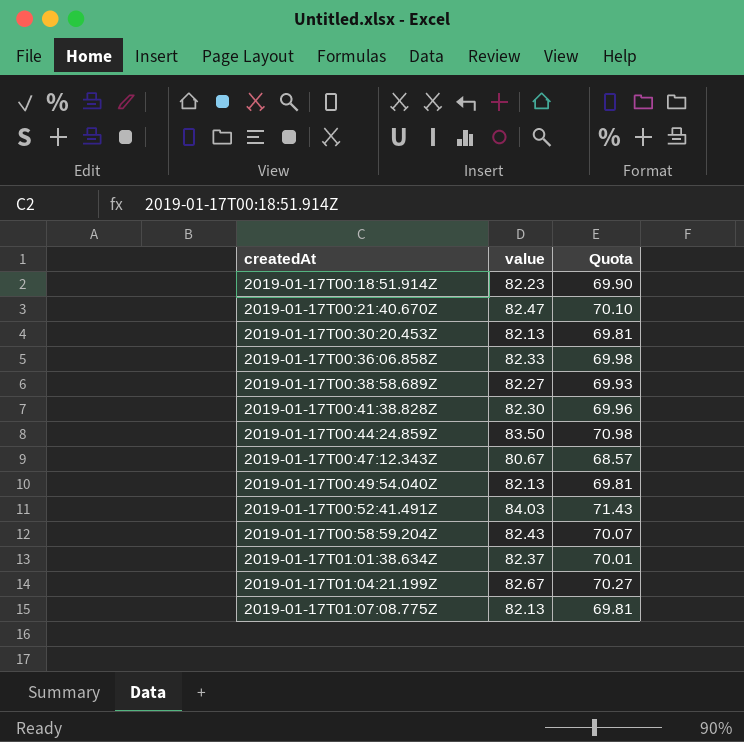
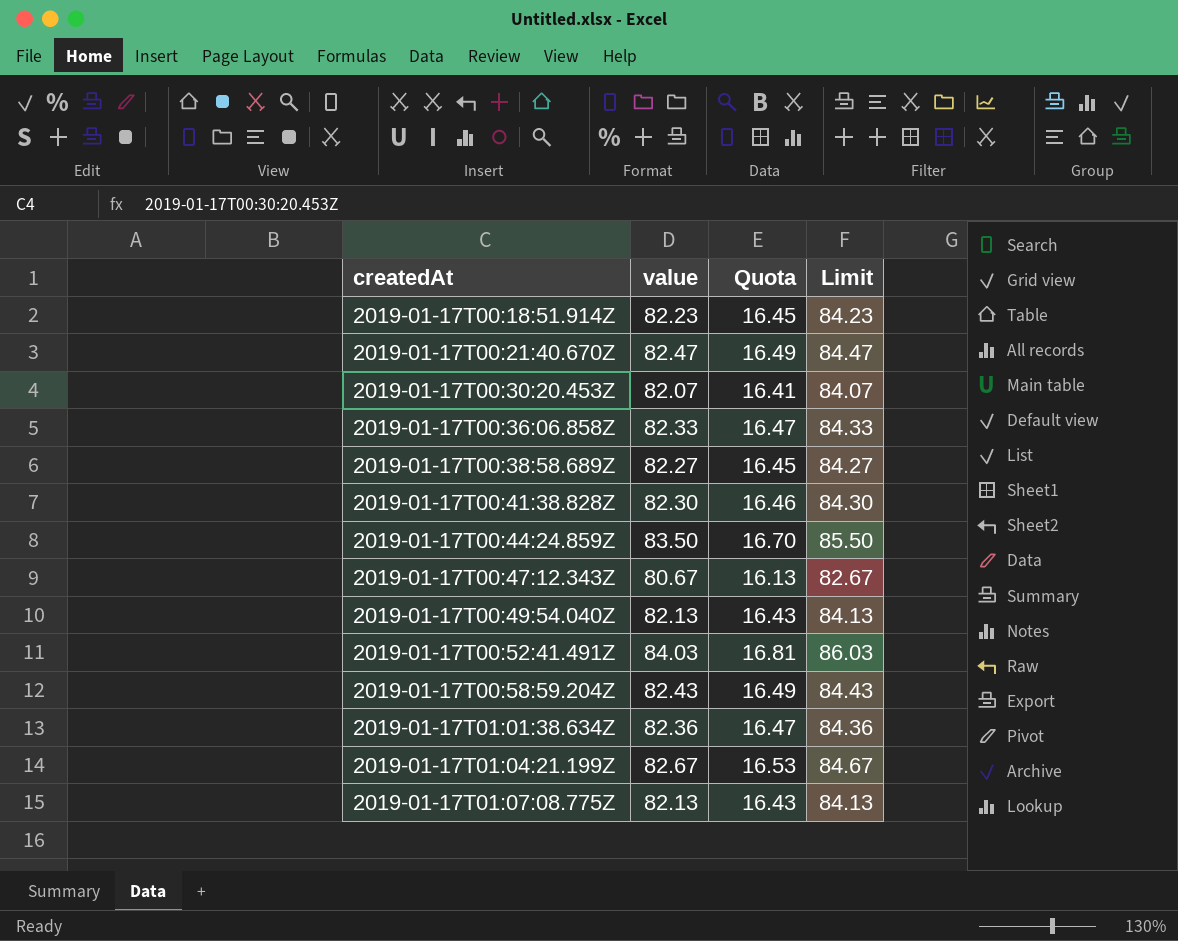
column Quota | formula: [value] * 0.85 -> [value] * 0.2
column Limit | formula: none -> [value] + 2
2019-01-17T00:30:20.453Z | value: 82.13 -> 82.07
2019-01-17T01:01:38.634Z | value: 82.37 -> 82.36

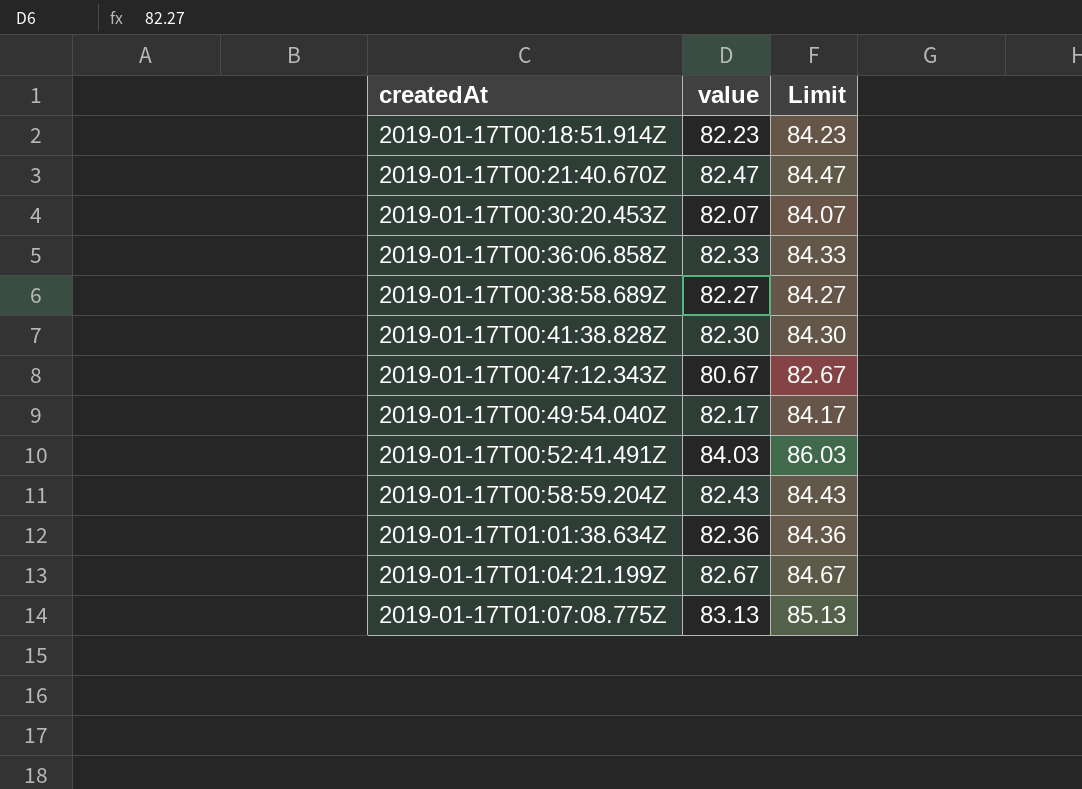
column Quota | formula: [value] * 0.2 -> none
row 2019-01-17T00:44:24.859Z: 83.50 | 16.70 | 85.50 -> none
2019-01-17T00:49:54.040Z | value: 82.13 -> 82.17
2019-01-17T00:49:54.040Z | Limit: 84.13 -> 84.17
2019-01-17T01:07:08.775Z | value: 82.13 -> 83.13
2019-01-17T01:07:08.775Z | Limit: 84.13 -> 85.13

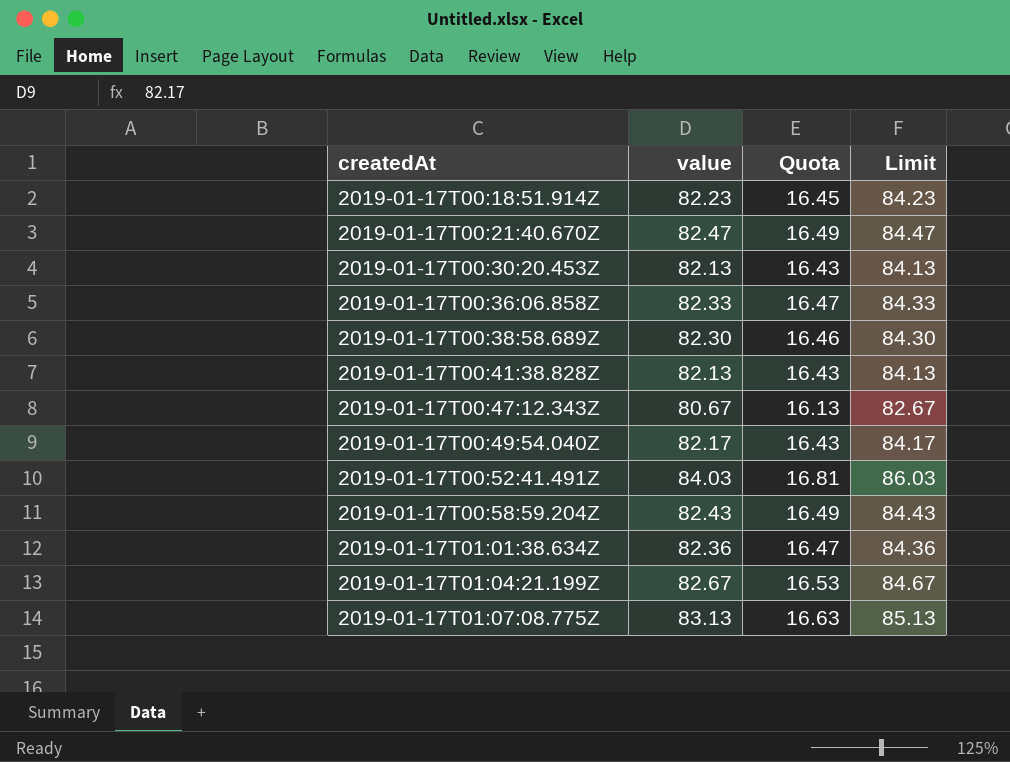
column Quota | formula: none -> [value] * 0.2
2019-01-17T00:30:20.453Z | value: 82.07 -> 82.13
2019-01-17T00:30:20.453Z | Limit: 84.07 -> 84.13
2019-01-17T00:38:58.689Z | value: 82.27 -> 82.30
2019-01-17T00:38:58.689Z | Limit: 84.27 -> 84.30
2019-01-17T00:41:38.828Z | value: 82.30 -> 82.13
2019-01-17T00:41:38.828Z | Limit: 84.30 -> 84.13

